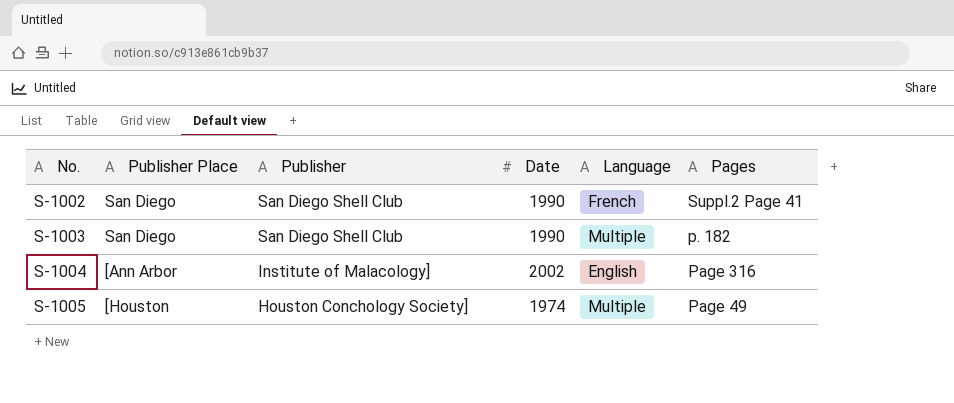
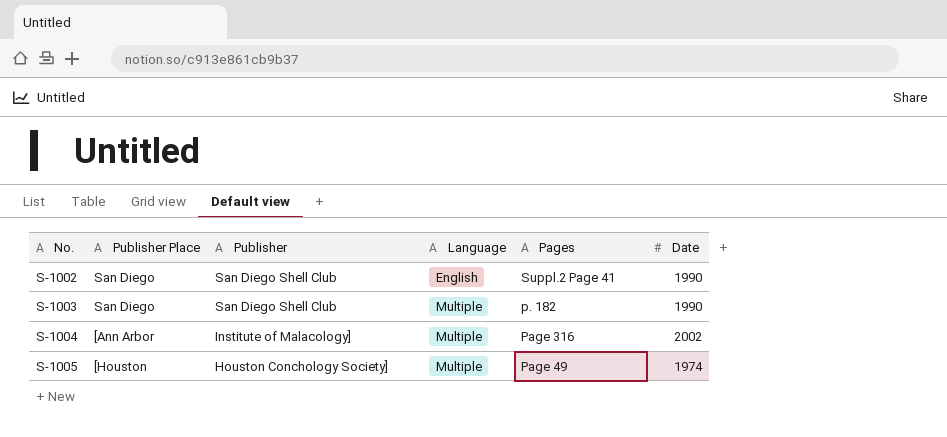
column Date | position: 4 -> 6
S-1002 | Language: French -> English
S-1004 | Language: English -> Multiple

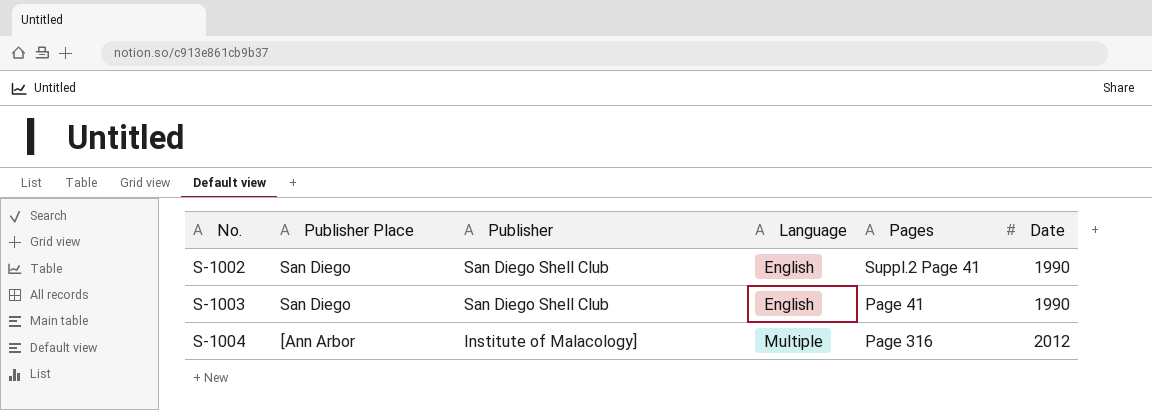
row S-1005: [Houston | Houston Conchology Society] | Multiple | Page 49 | 1974 -> none
S-1003 | Language: Multiple -> English
S-1003 | Pages: p. 182 -> Page 41
S-1004 | Date: 2002 -> 2012

